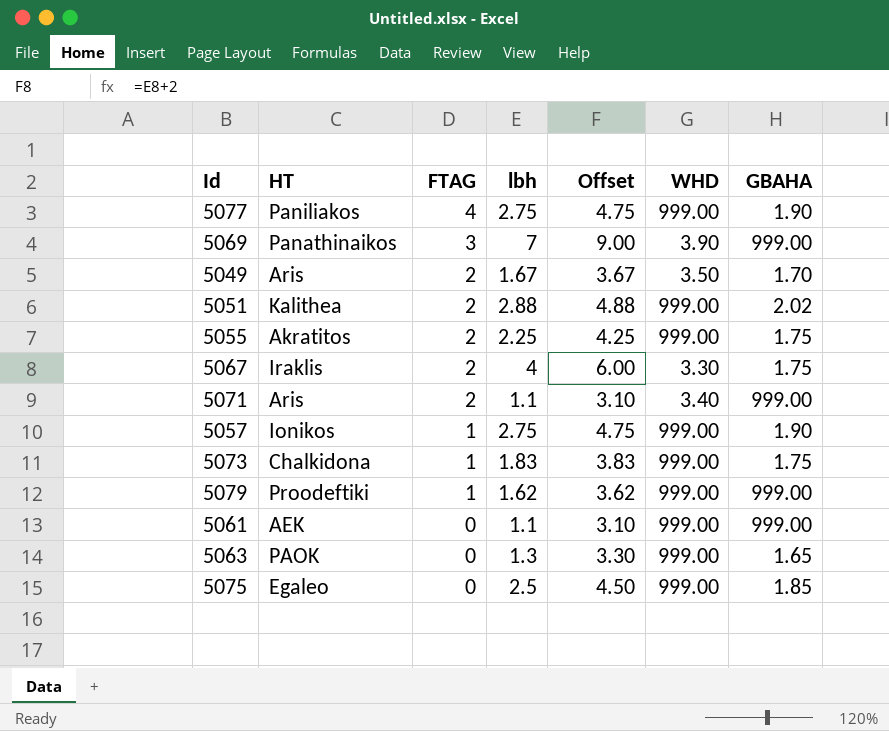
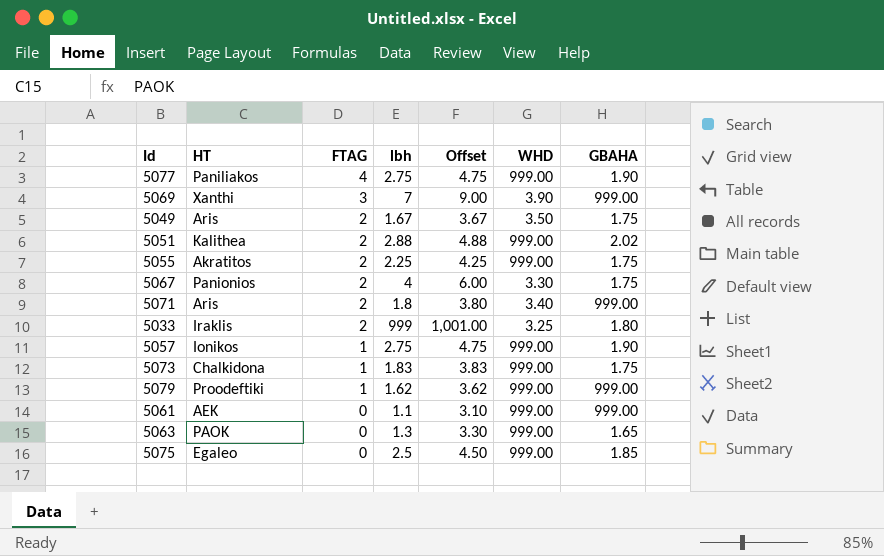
5069 | HT: Panathinaikos -> Xanthi
5049 | GBAHA: 1.70 -> 1.75
5067 | HT: Iraklis -> Panionios
5071 | lbh: 1.1 -> 1.8
5071 | Offset: 3.10 -> 3.80
row 5033: none -> Iraklis | 2 | 999 | 1,001.00 | 3.25 | 1.80

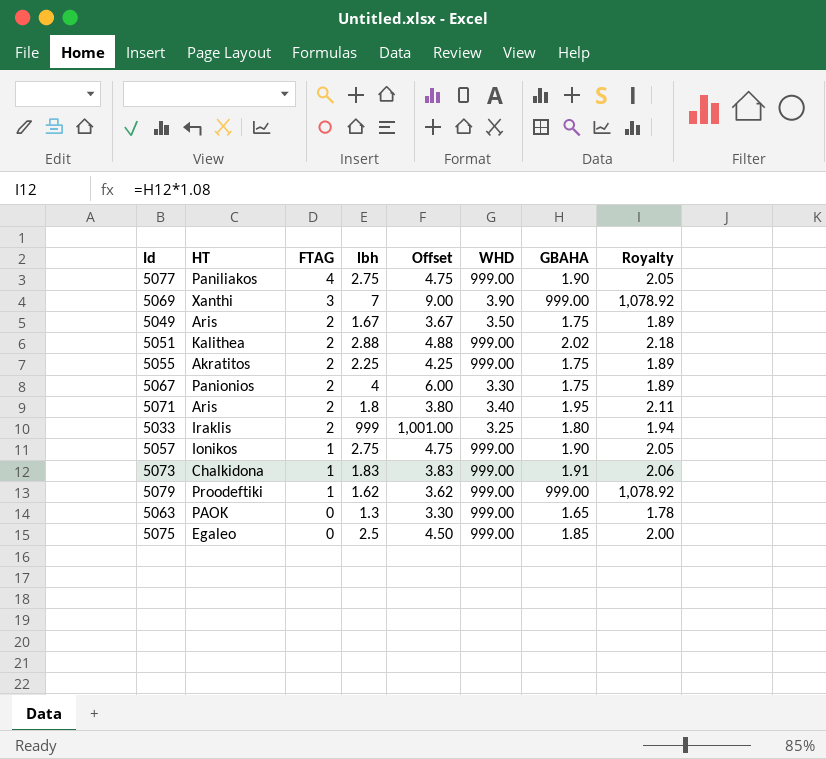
column Royalty | formula: none -> [GBAHA] * 1.08
row 5061: AEK | 0 | 1.1 | 3.10 | 999.00 | 999.00 -> none
5071 | GBAHA: 999.00 -> 1.95
5073 | GBAHA: 1.75 -> 1.91

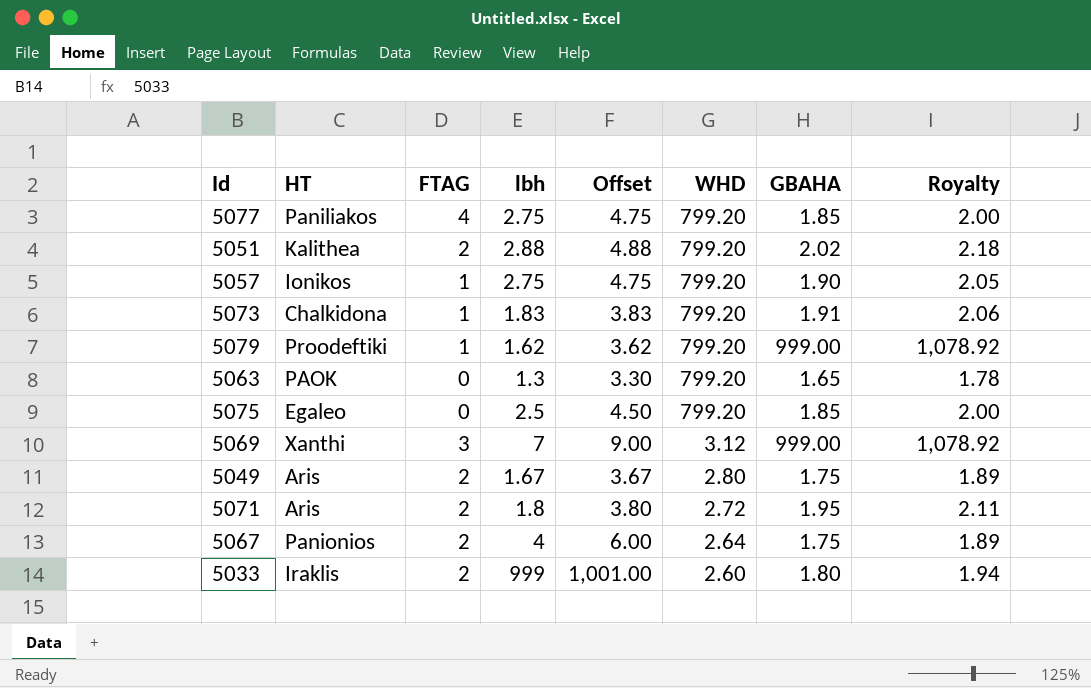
row order: FTAG descending -> WHD descending
row 5055: Akratitos | 2 | 2.25 | 4.25 | 999.00 | 1.75 | 1.89 -> none
5077 | WHD: 999.00 -> 799.20
5077 | GBAHA: 1.90 -> 1.85
5077 | Royalty: 2.05 -> 2.00
5051 | WHD: 999.00 -> 799.20
5057 | WHD: 999.00 -> 799.20
5073 | WHD: 999.00 -> 799.20
5079 | WHD: 999.00 -> 799.20
5063 | WHD: 999.00 -> 799.20
5075 | WHD: 999.00 -> 799.20
5069 | WHD: 3.90 -> 3.12
5049 | WHD: 3.50 -> 2.80
5071 | WHD: 3.40 -> 2.72
5067 | WHD: 3.30 -> 2.64
5033 | WHD: 3.25 -> 2.60

